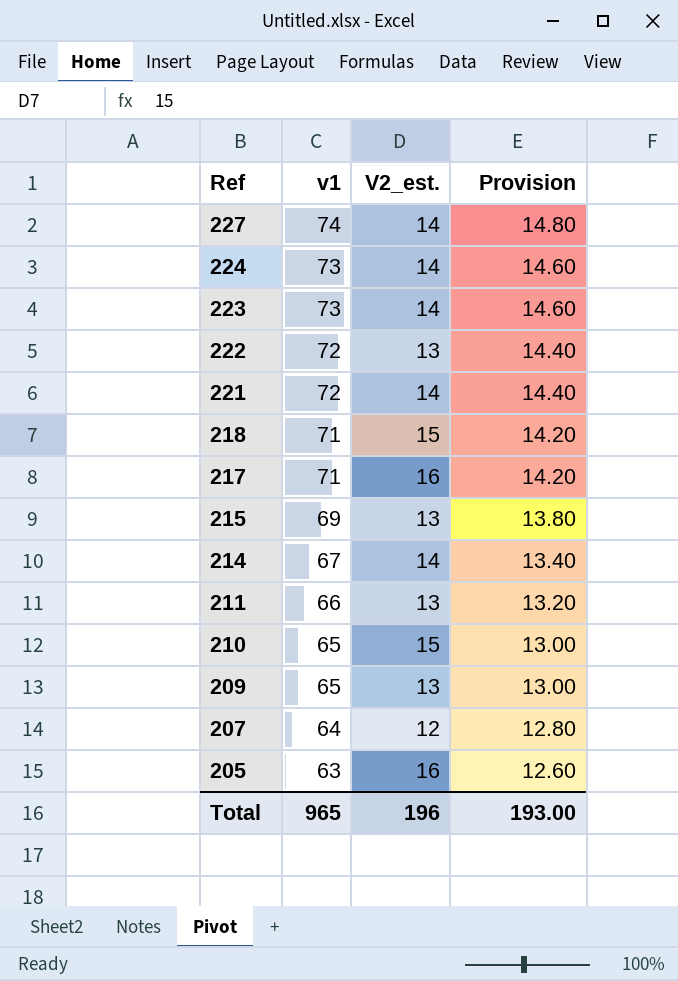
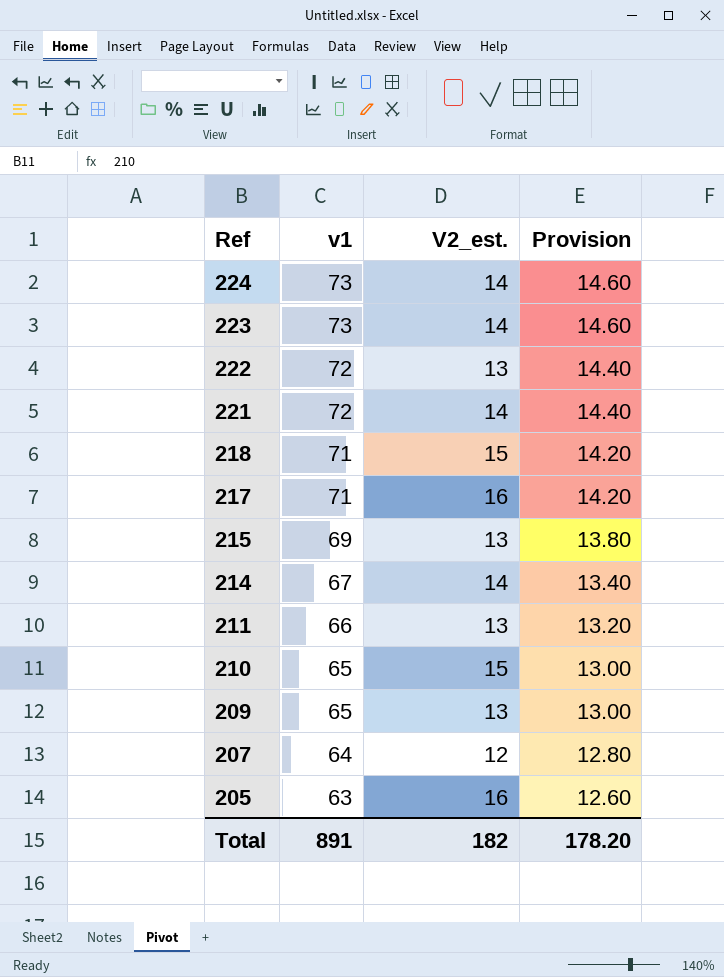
row 227: 74 | 14 | 14.80 -> none
Total | v1: 965 -> 891
Total | V2_est.: 196 -> 182
Total | Provision: 193.00 -> 178.20

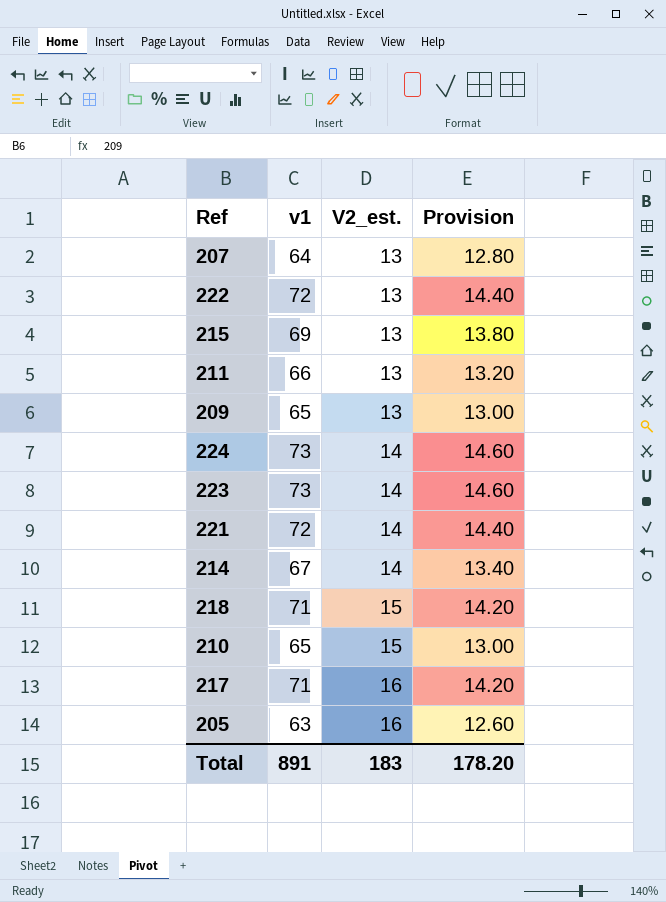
row order: Ref descending -> V2_est. ascending
207 | V2_est.: 12 -> 13
Total | V2_est.: 182 -> 183

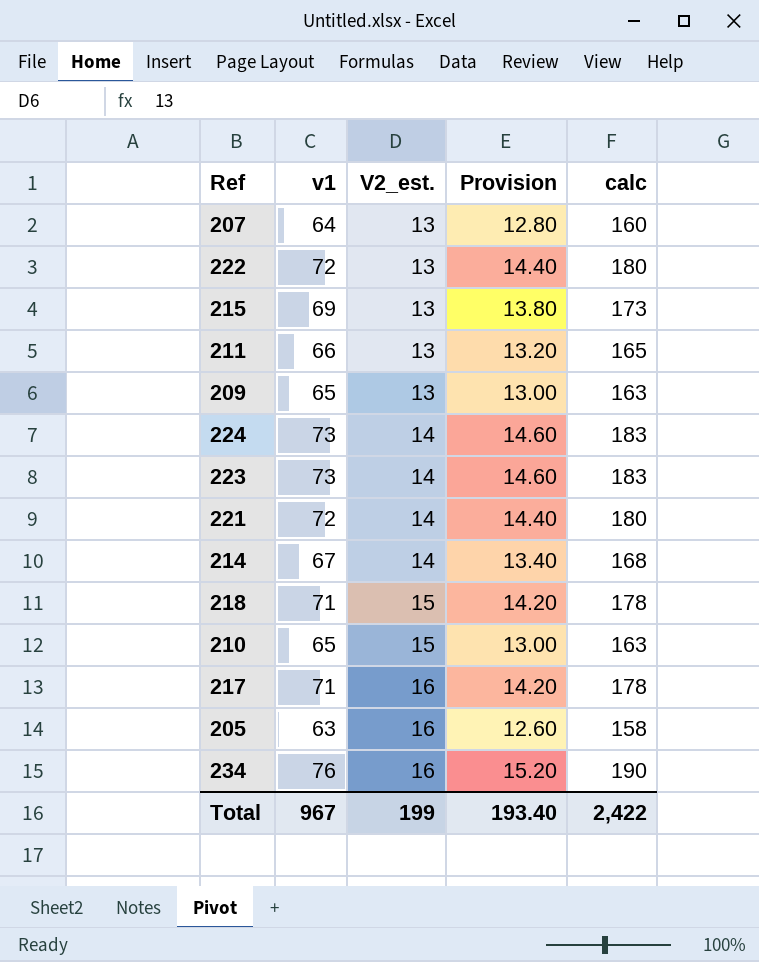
column calc | formula: none -> [v1] * 2.5
row 234: none -> 76 | 16 | 15.20 | 190
Total | v1: 891 -> 967
Total | V2_est.: 183 -> 199
Total | Provision: 178.20 -> 193.40

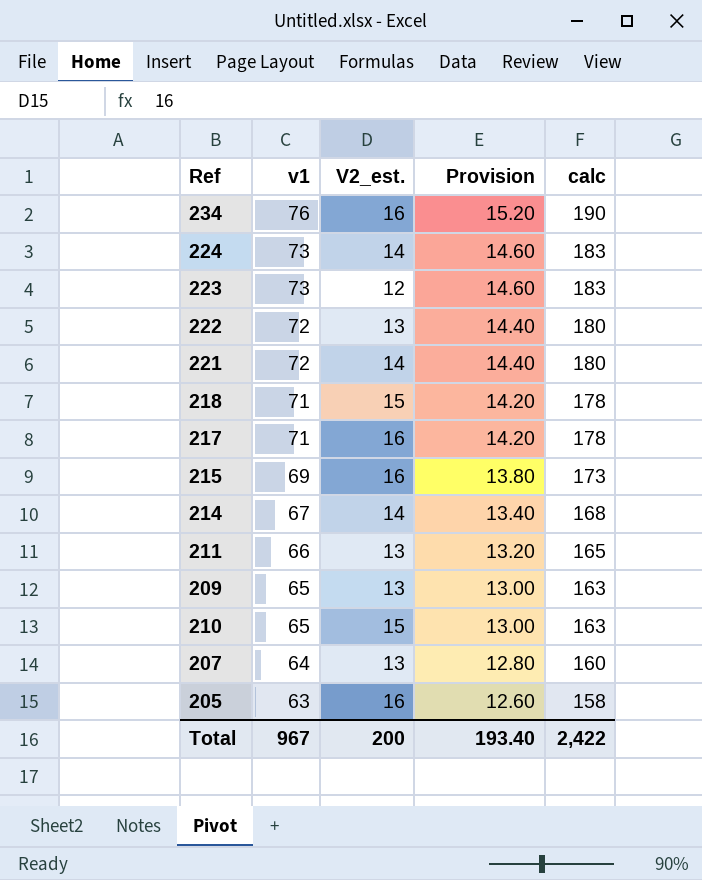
row order: V2_est. ascending -> v1 descending
223 | V2_est.: 14 -> 12
215 | V2_est.: 13 -> 16
Total | V2_est.: 199 -> 200

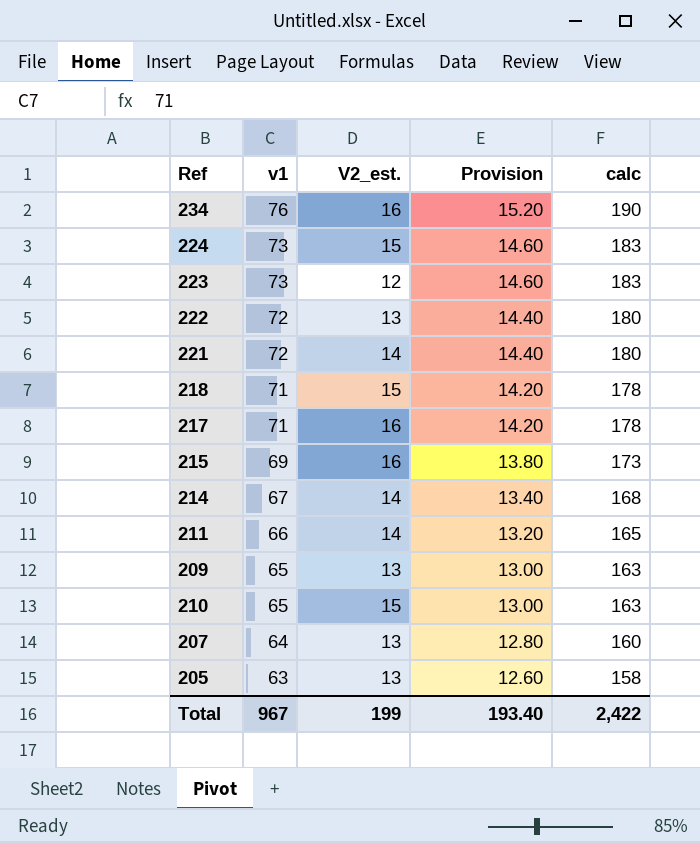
224 | V2_est.: 14 -> 15
211 | V2_est.: 13 -> 14
205 | V2_est.: 16 -> 13
Total | V2_est.: 200 -> 199

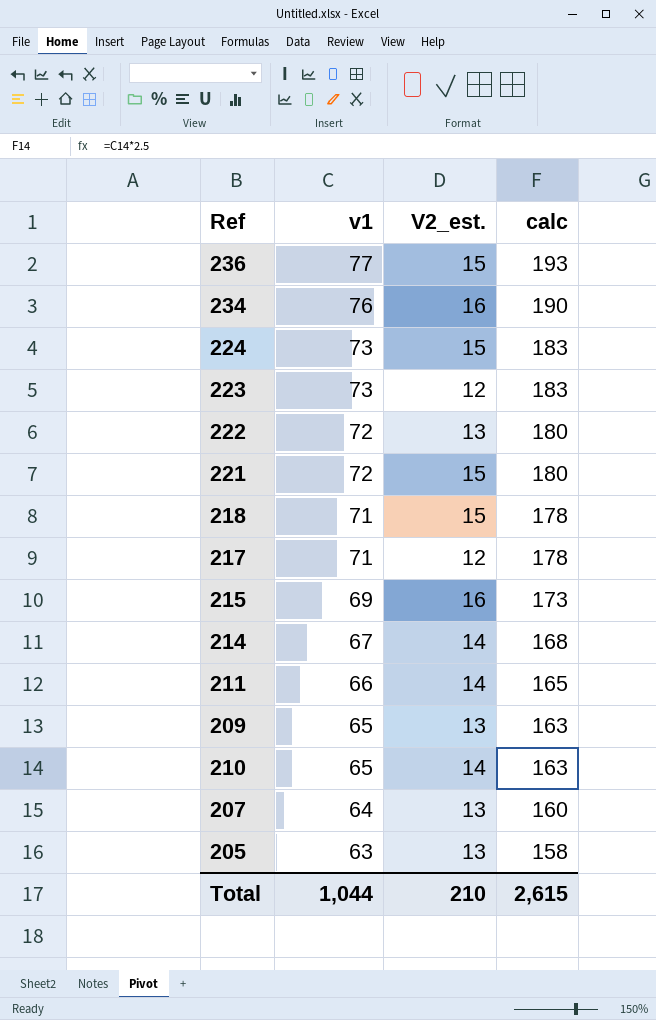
column Provision | formula: [v1] * 0.2 -> none
row 236: none -> 77 | 15 | 193
221 | V2_est.: 14 -> 15
217 | V2_est.: 16 -> 12
210 | V2_est.: 15 -> 14
Total | v1: 967 -> 1,044
Total | V2_est.: 199 -> 210
Total | calc: 2,422 -> 2,615

